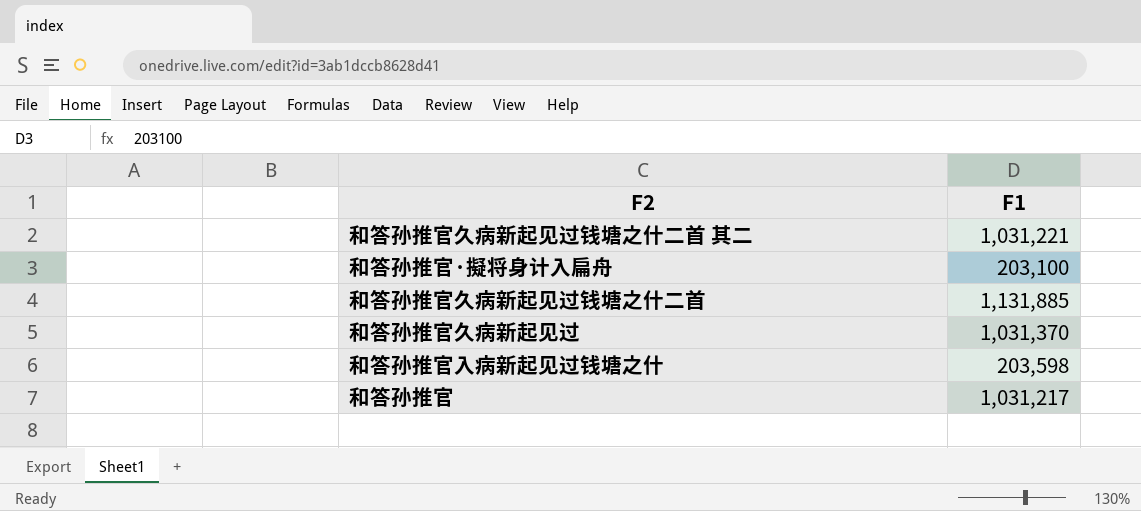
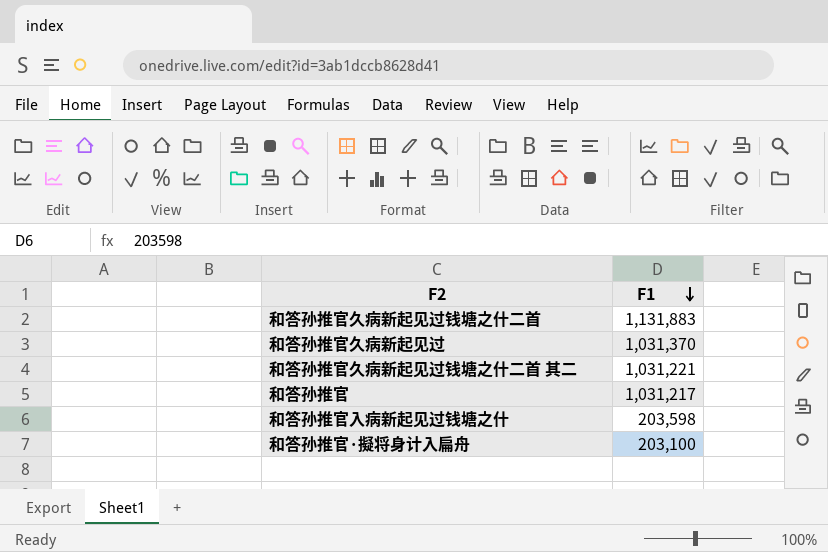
row order: none -> F1 descending
和答孙推官久病新起见过钱塘之什二首 | F1: 1,131,885 -> 1,131,883

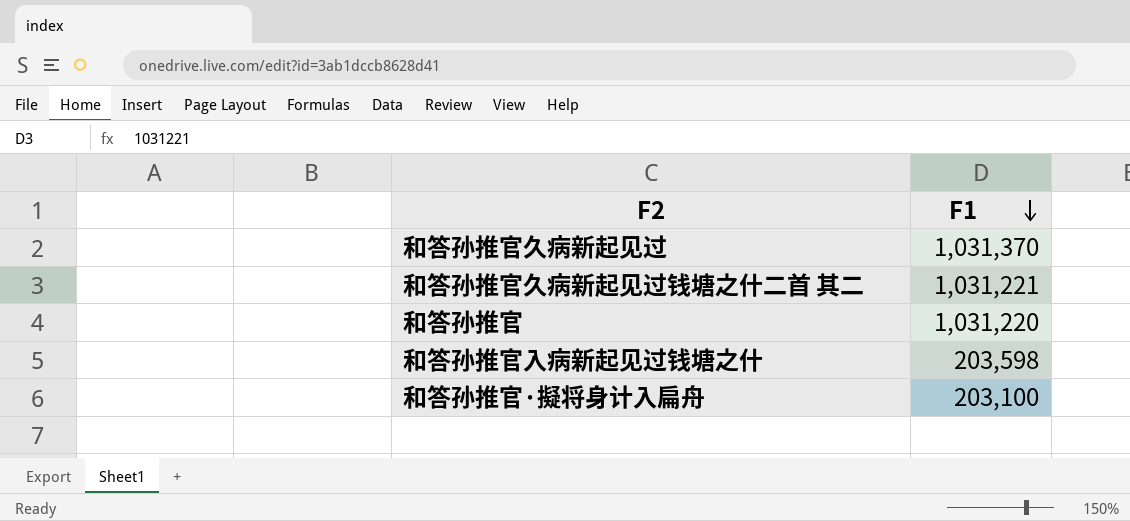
row 和答孙推官久病新起见过钱塘之什二首: 1,131,883 -> none
和答孙推官 | F1: 1,031,217 -> 1,031,220

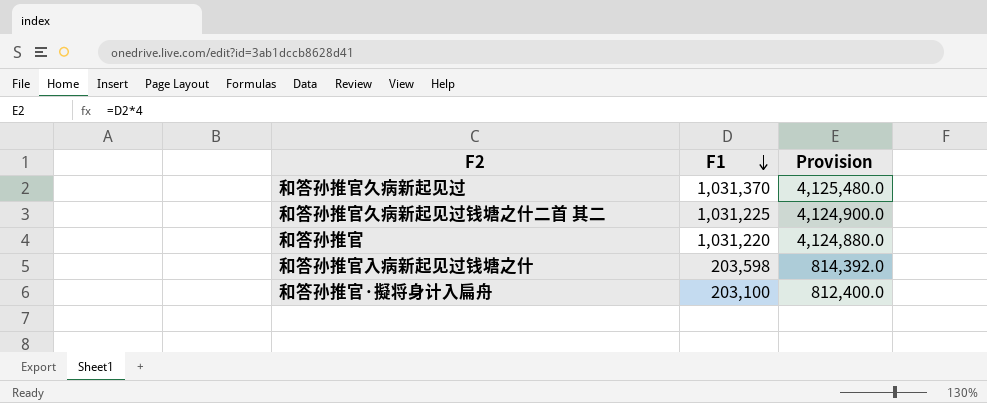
column Provision | formula: none -> [F1] * 4
和答孙推官久病新起见过钱塘之什二首 其二 | F1: 1,031,221 -> 1,031,225

